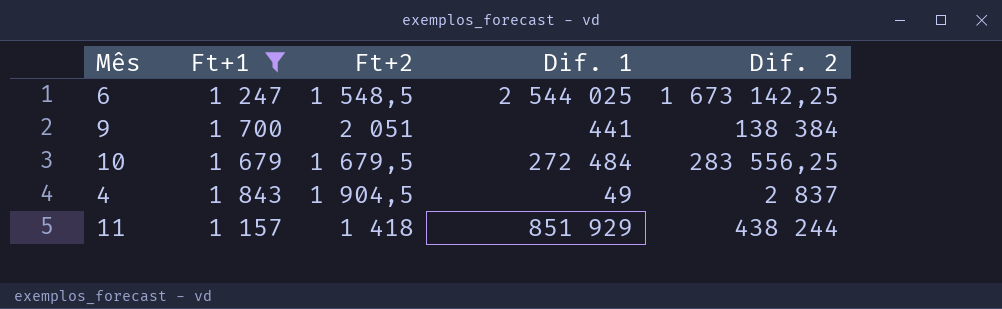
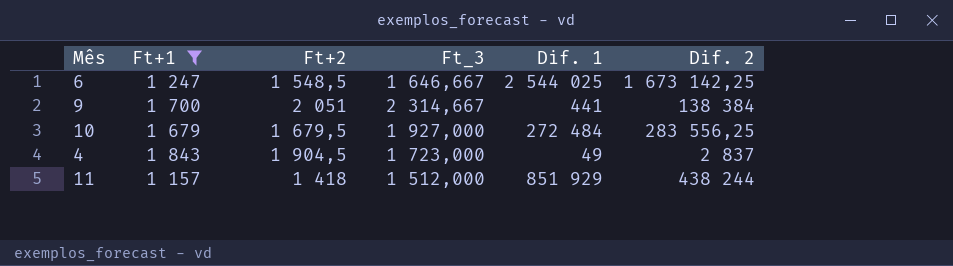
column Ft_3 | position: none -> 4

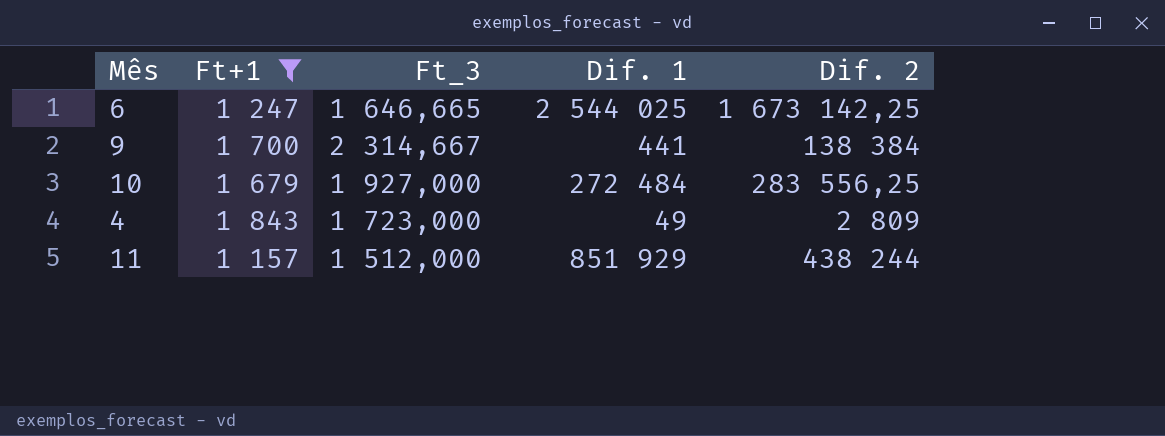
column Ft+2 | position: 3 -> none
6 | Ft_3: 1 646,667 -> 1 646,665
4 | Dif. 2: 2 837 -> 2 809

